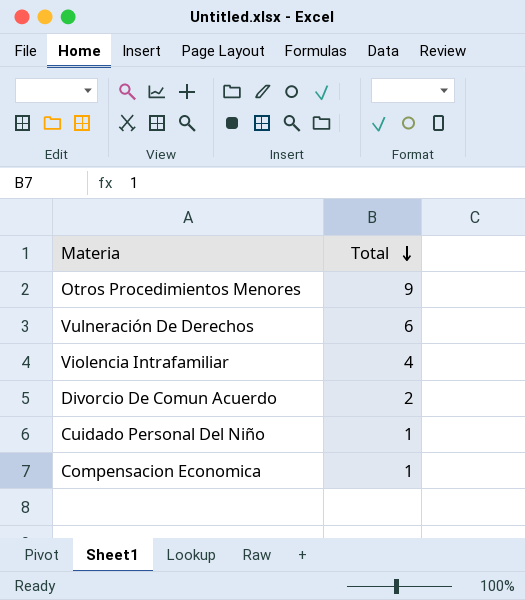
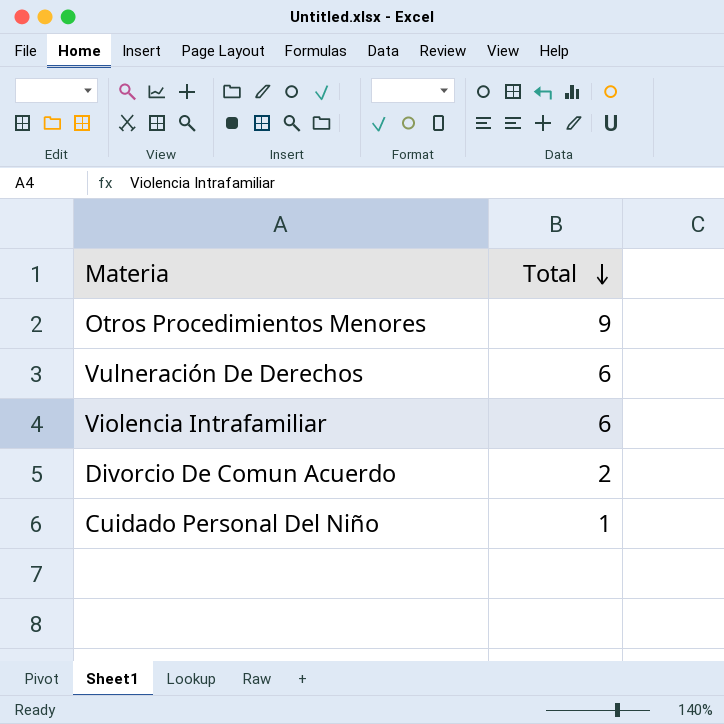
row Compensacion Economica: 1 -> none
Violencia Intrafamiliar | Total: 4 -> 6

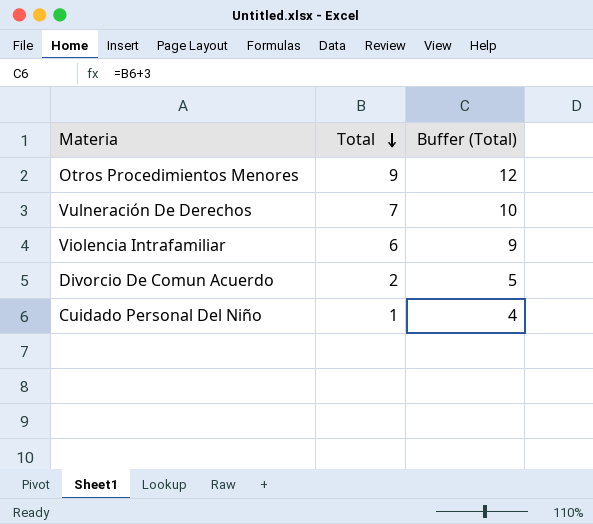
column Buffer (Total) | formula: none -> [Total] + 3
Vulneración De Derechos | Total: 6 -> 7

